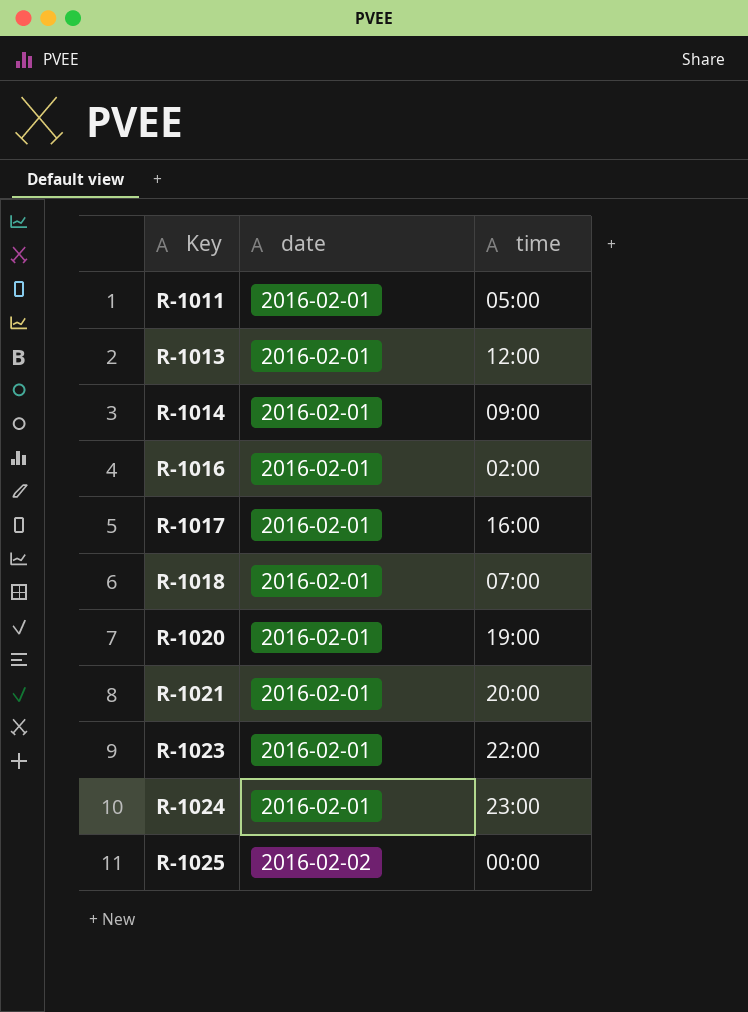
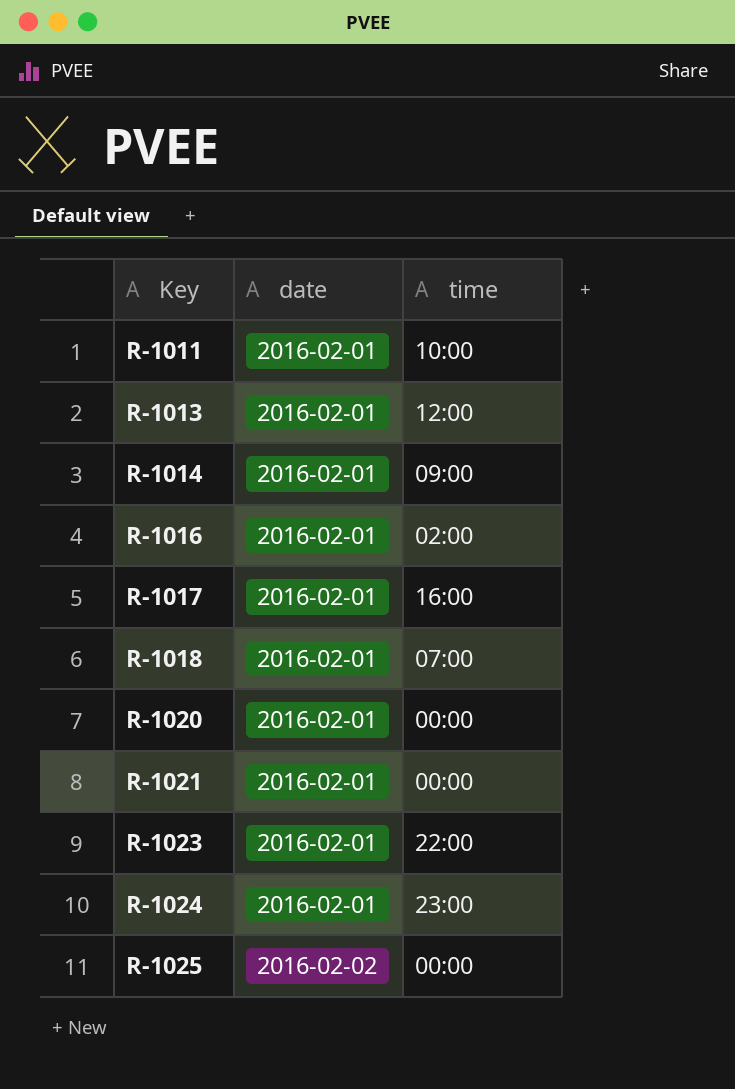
R-1011 | time: 05:00 -> 10:00
R-1020 | time: 19:00 -> 00:00
R-1021 | time: 20:00 -> 00:00

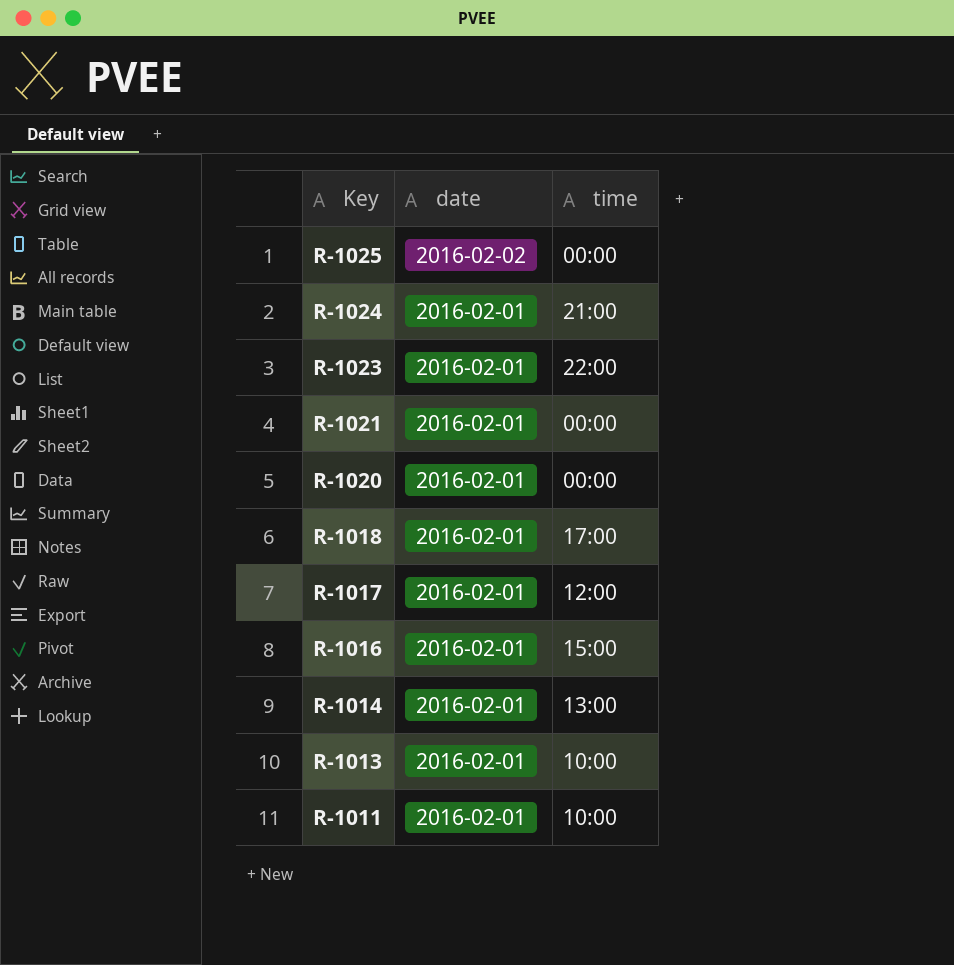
row order: Key ascending -> Key descending
R-1024 | time: 23:00 -> 21:00
R-1018 | time: 07:00 -> 17:00
R-1017 | time: 16:00 -> 12:00
R-1016 | time: 02:00 -> 15:00
R-1014 | time: 09:00 -> 13:00
R-1013 | time: 12:00 -> 10:00

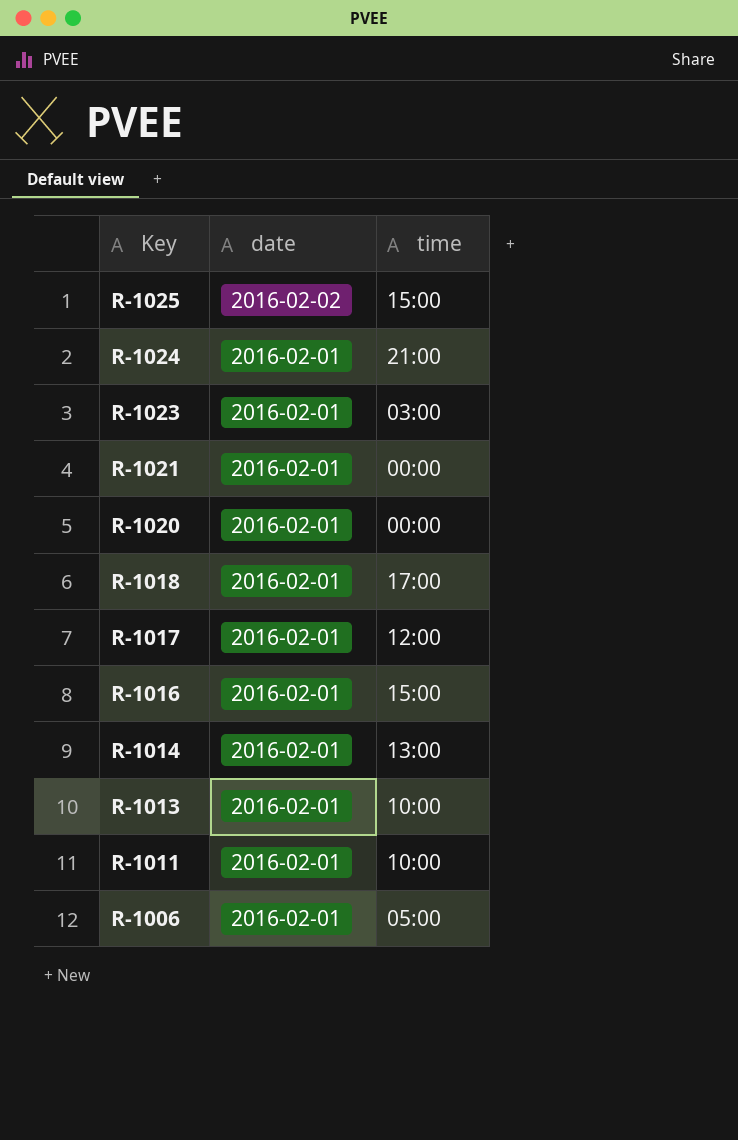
R-1025 | time: 00:00 -> 15:00
R-1023 | time: 22:00 -> 03:00
row R-1006: none -> 2016-02-01 | 05:00

